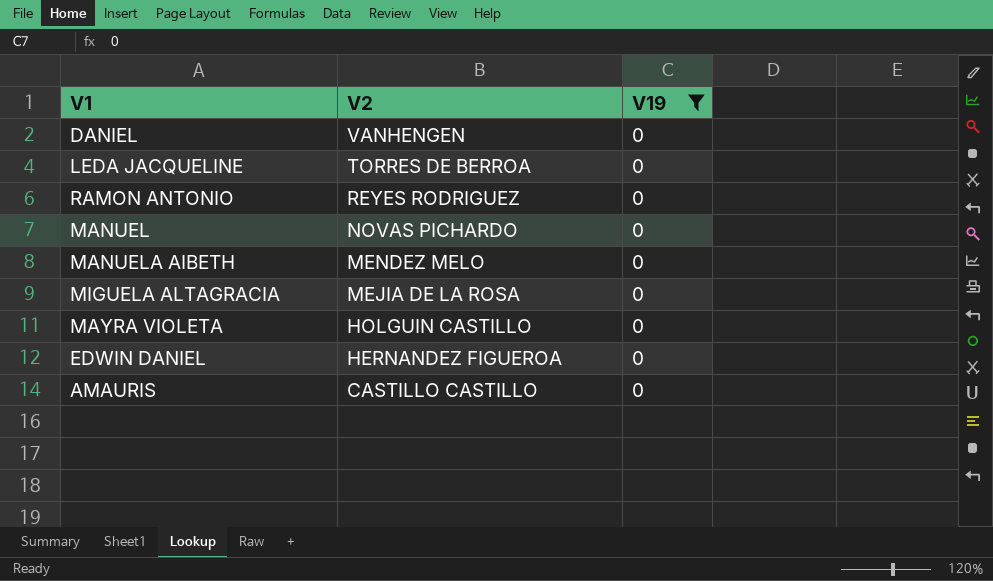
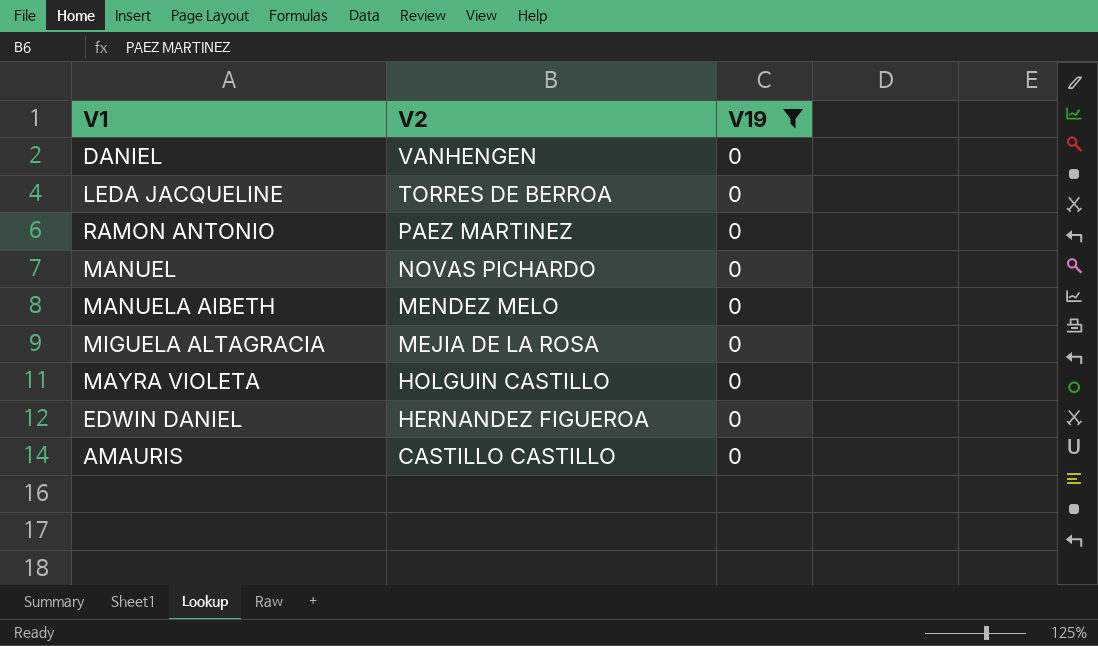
RAMON ANTONIO | V2: REYES RODRIGUEZ -> PAEZ MARTINEZ

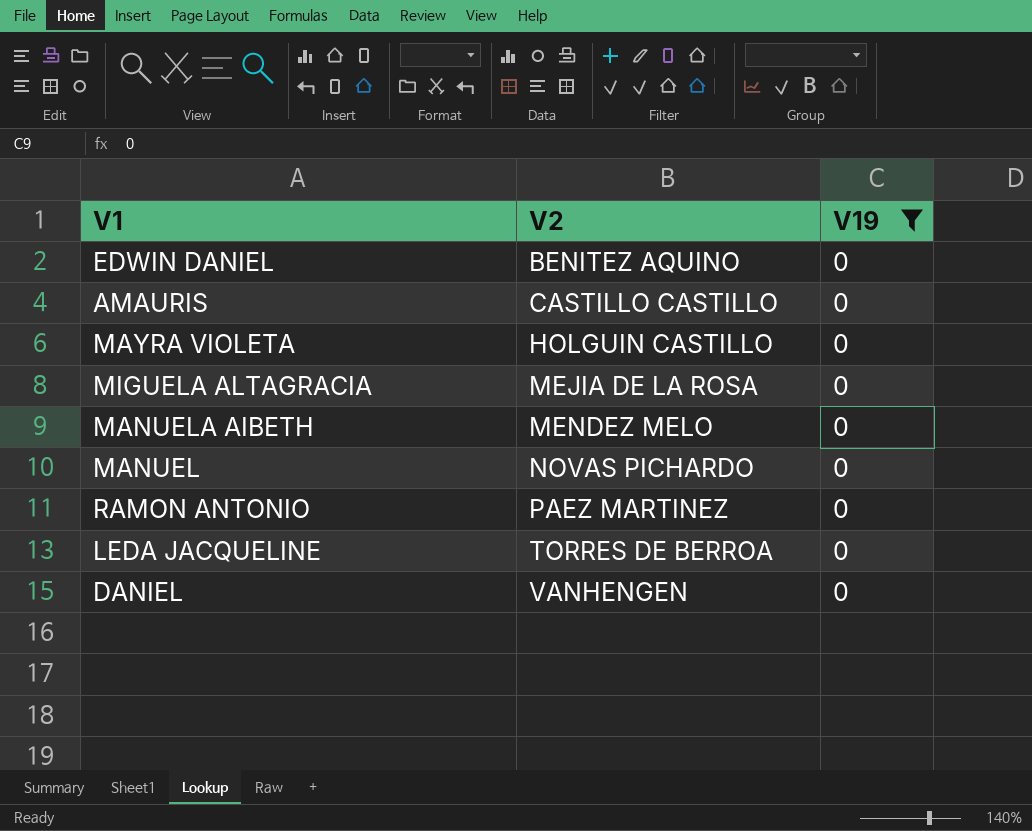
row order: V2 descending -> V2 ascending
EDWIN DANIEL | V2: HERNANDEZ FIGUEROA -> BENITEZ AQUINO

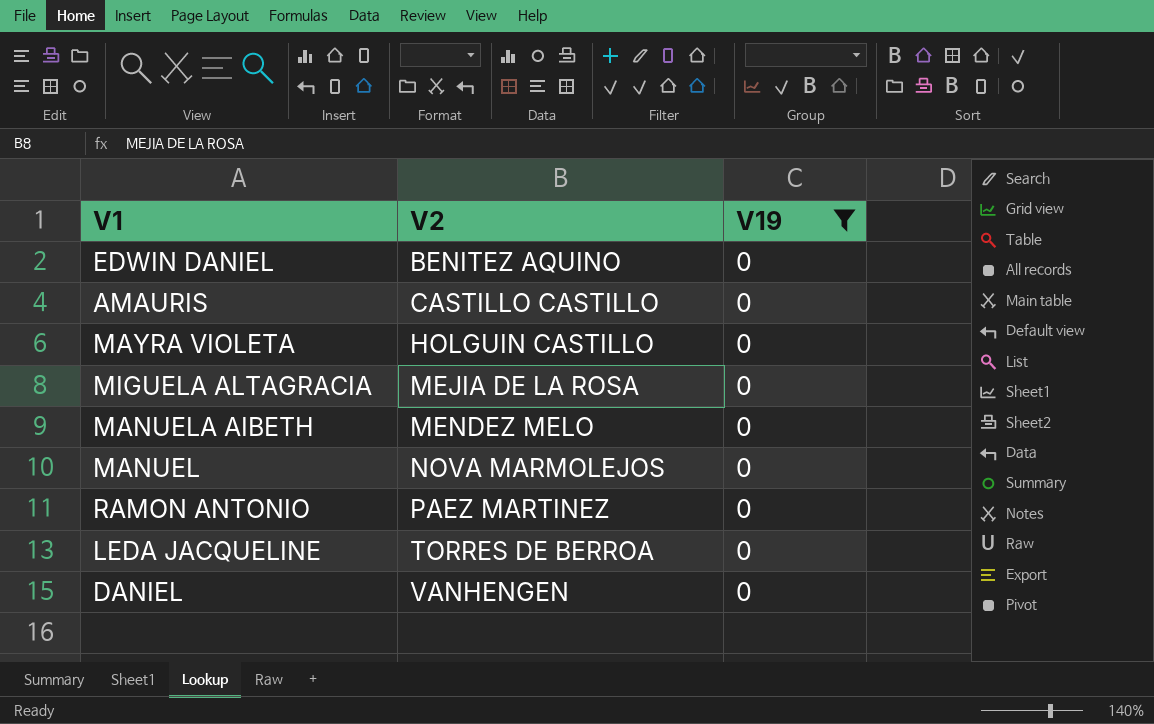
MANUEL | V2: NOVAS PICHARDO -> NOVA MARMOLEJOS

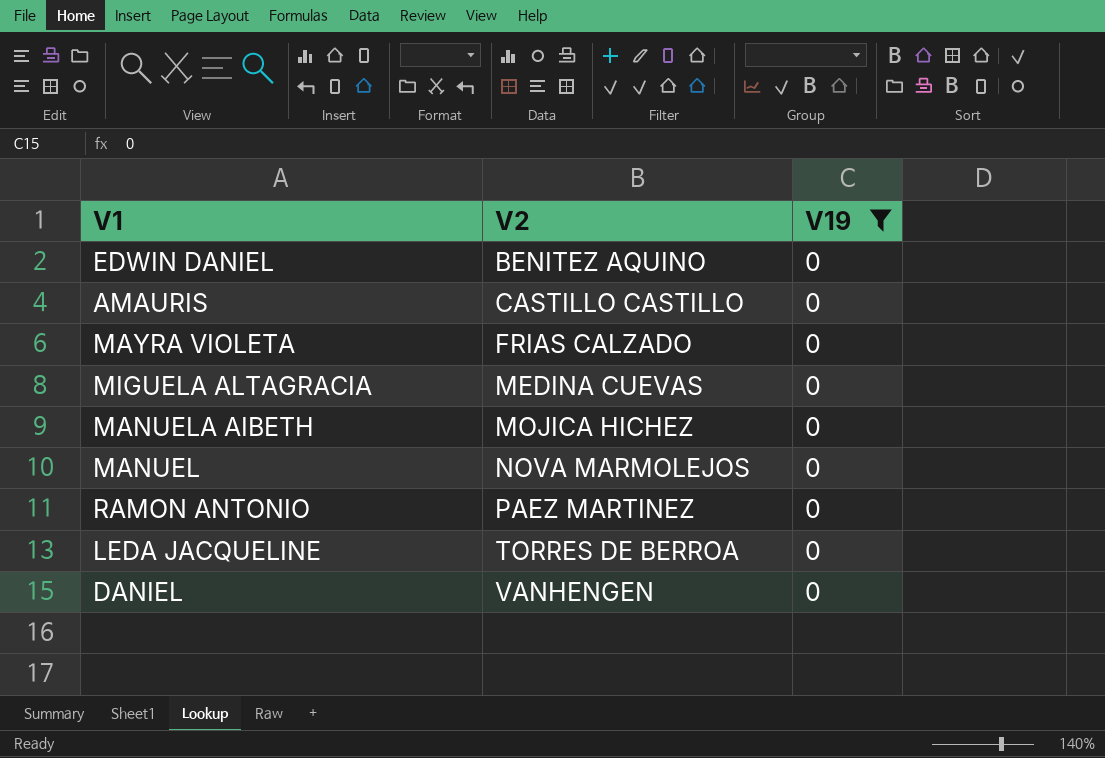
MAYRA VIOLETA | V2: HOLGUIN CASTILLO -> FRIAS CALZADO
MIGUELA ALTAGRACIA | V2: MEJIA DE LA ROSA -> MEDINA CUEVAS
MANUELA AIBETH | V2: MENDEZ MELO -> MOJICA HICHEZ

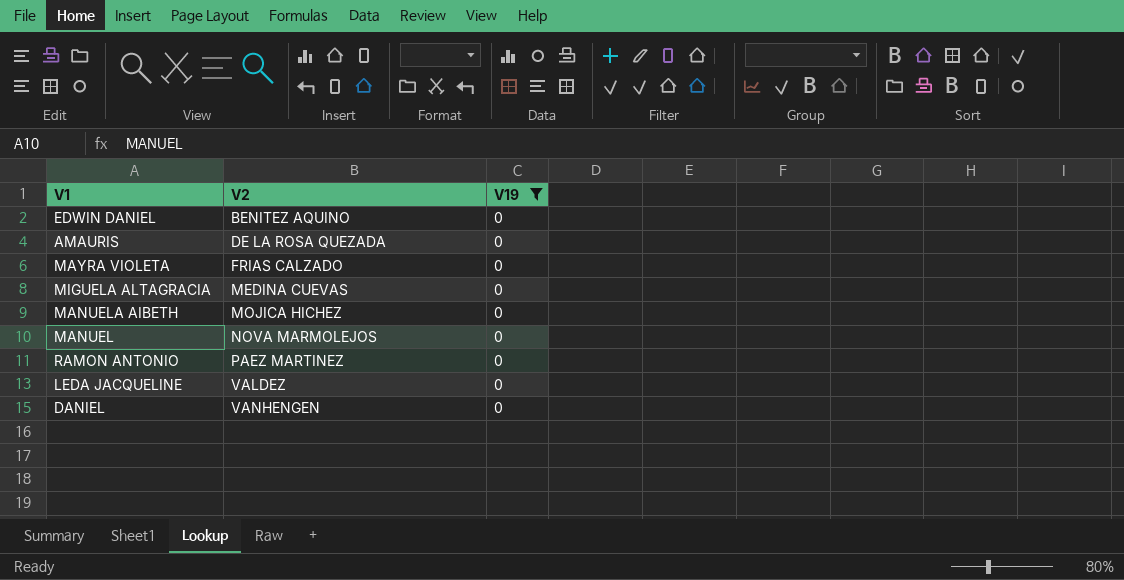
AMAURIS | V2: CASTILLO CASTILLO -> DE LA ROSA QUEZADA
LEDA JACQUELINE | V2: TORRES DE BERROA -> VALDEZ

